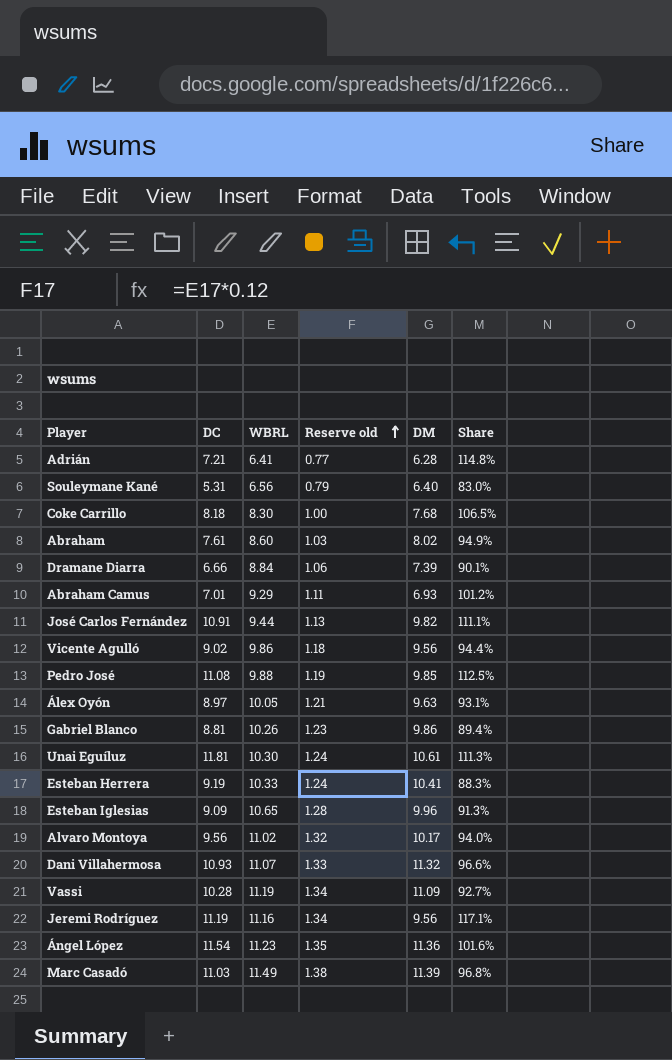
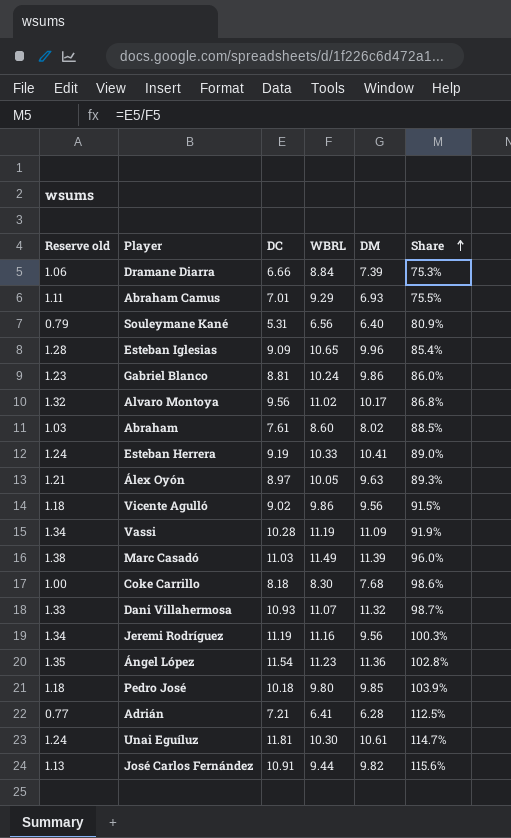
row order: Reserve old ascending -> Share ascending
column Reserve old | position: 4 -> 1
column Share | formula: [DC] / [DM] -> [DC] / [WBRL]
Gabriel Blanco | WBRL: 10.26 -> 10.24
Pedro José | Reserve old: 1.19 -> 1.18
Pedro José | DC: 11.08 -> 10.18
Pedro José | WBRL: 9.88 -> 9.80

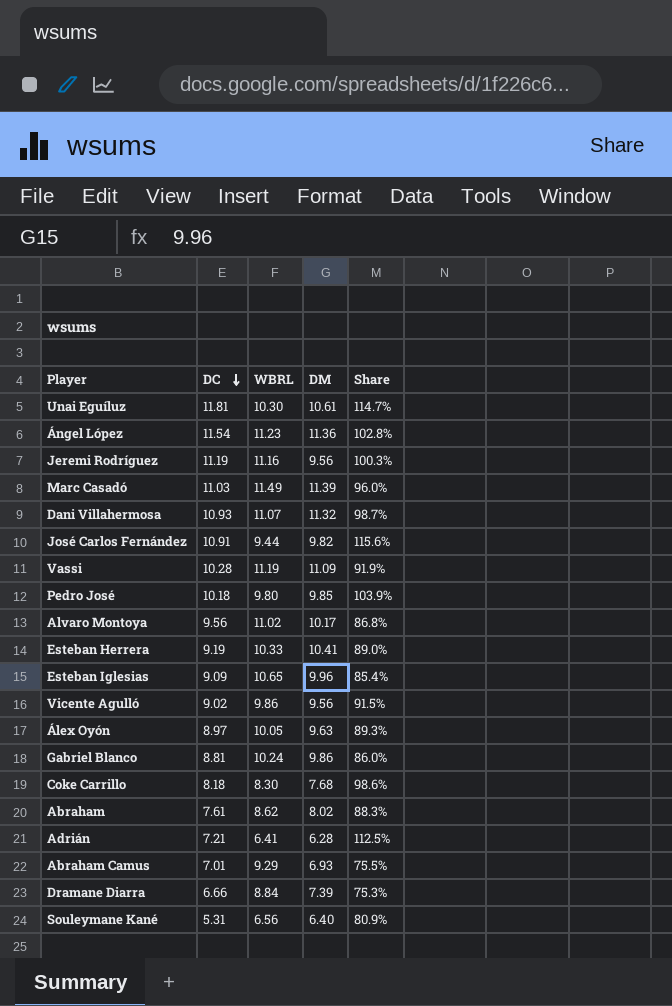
row order: Share ascending -> DC descending
column Reserve old | formula: [WBRL] * 0.12 -> none
Abraham | WBRL: 8.60 -> 8.62
Abraham | Share: 88.5% -> 88.3%

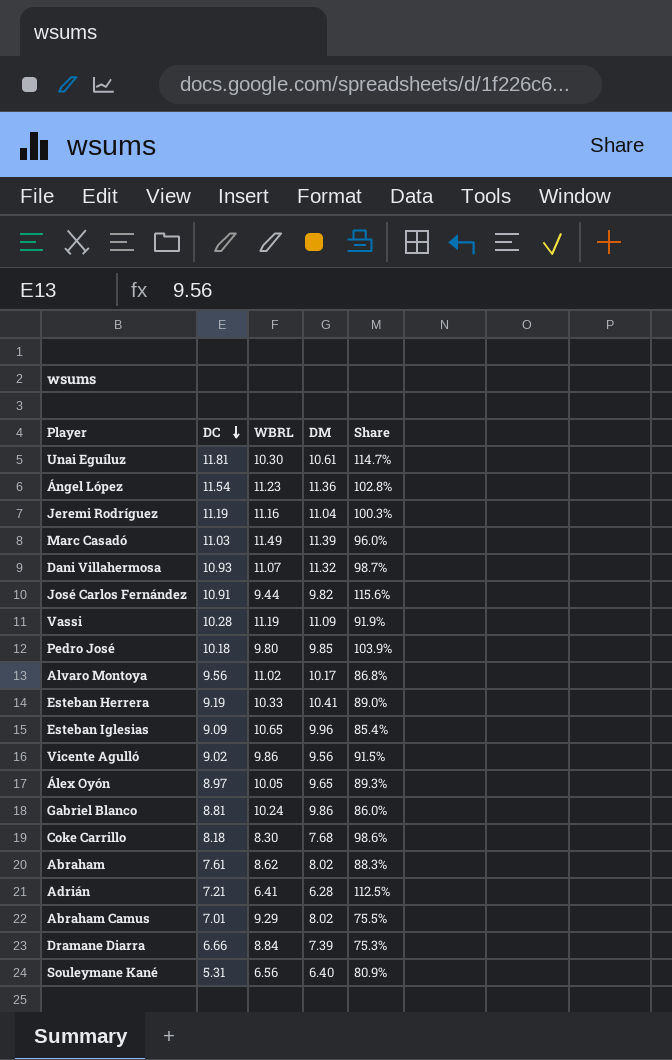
Jeremi Rodríguez | DM: 9.56 -> 11.04
Álex Oyón | DM: 9.63 -> 9.65
Abraham Camus | DM: 6.93 -> 8.02

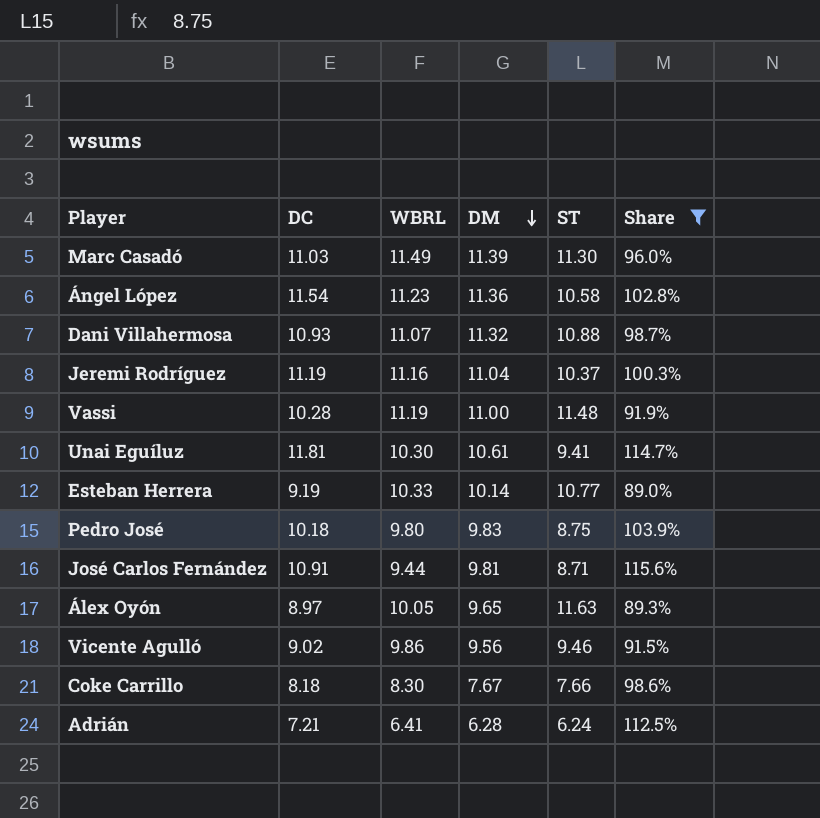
filter: none -> Share >= 89.0%
row order: DC descending -> DM descending
column ST | position: none -> 5
Vassi | DM: 11.09 -> 11.00
Esteban Herrera | DM: 10.41 -> 10.14
Pedro José | DM: 9.85 -> 9.83
José Carlos Fernández | DM: 9.82 -> 9.81
Coke Carrillo | DM: 7.68 -> 7.67

